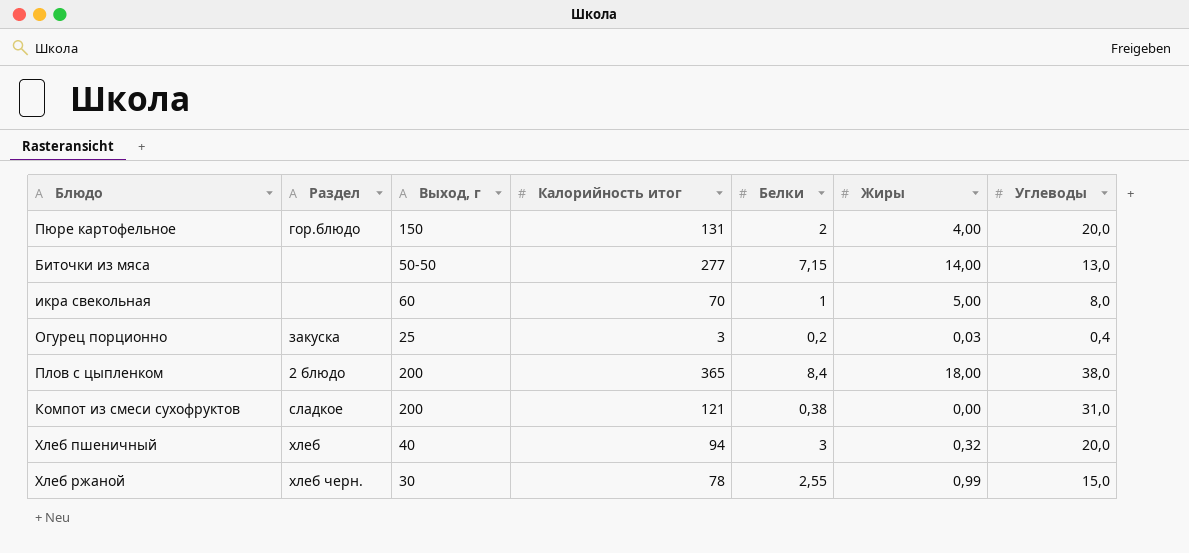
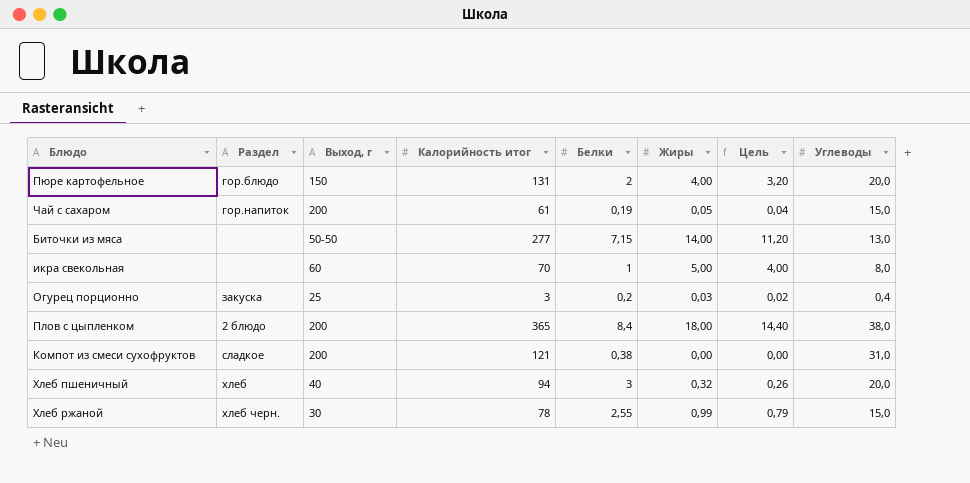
column Цель | formula: none -> [Жиры] * 0,8
row Чай с сахаром: none -> гор.напиток | 200 | 61 | 0,19 | 0,05 | 0,04 | 15,0

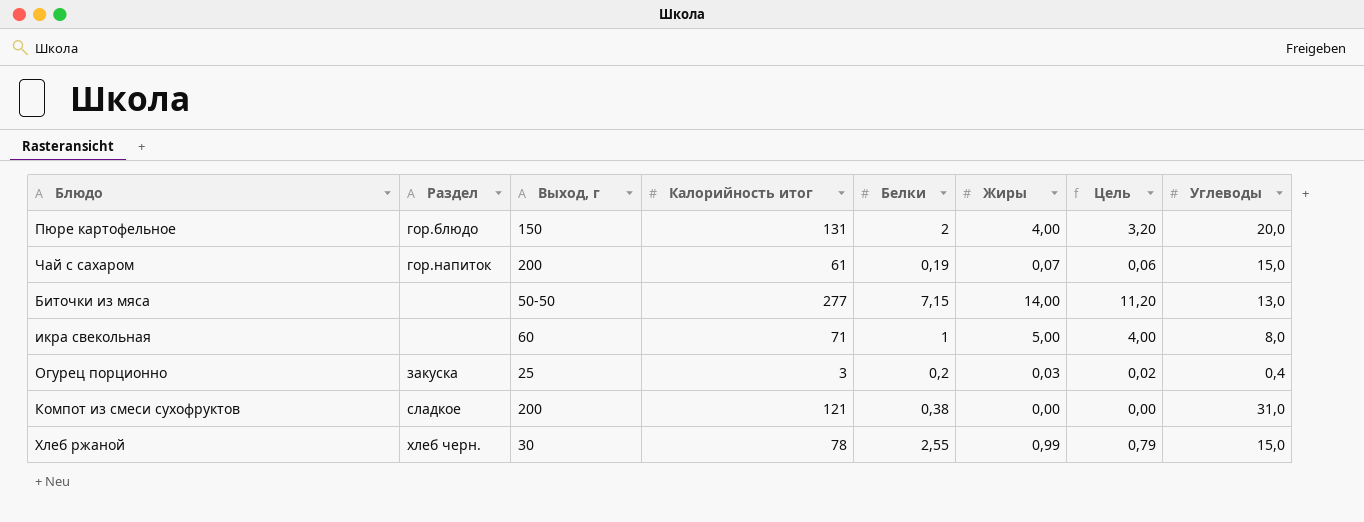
row Плов с цыпленком: 2 блюдо | 200 | 365 | 8,4 | 18,00 | 14,40 | 38,0 -> none
row Хлеб пшеничный: хлеб | 40 | 94 | 3 | 0,32 | 0,26 | 20,0 -> none
Чай с сахаром | Жиры: 0,05 -> 0,07
Чай с сахаром | Цель: 0,04 -> 0,06
икра свекольная | Калорийность итог: 70 -> 71

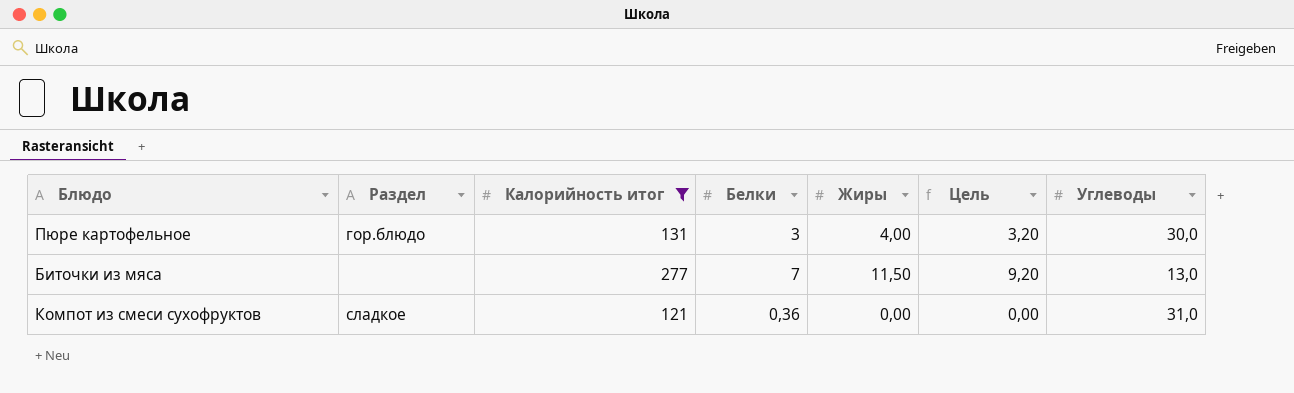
filter: none -> Калорийность итог >= 121
column Выход, г | position: 3 -> none
Пюре картофельное | Белки: 2 -> 3
Пюре картофельное | Углеводы: 20,0 -> 30,0
Биточки из мяса | Белки: 7,15 -> 7
Биточки из мяса | Жиры: 14,00 -> 11,50
Биточки из мяса | Цель: 11,20 -> 9,20
Компот из смеси сухофруктов | Белки: 0,38 -> 0,36

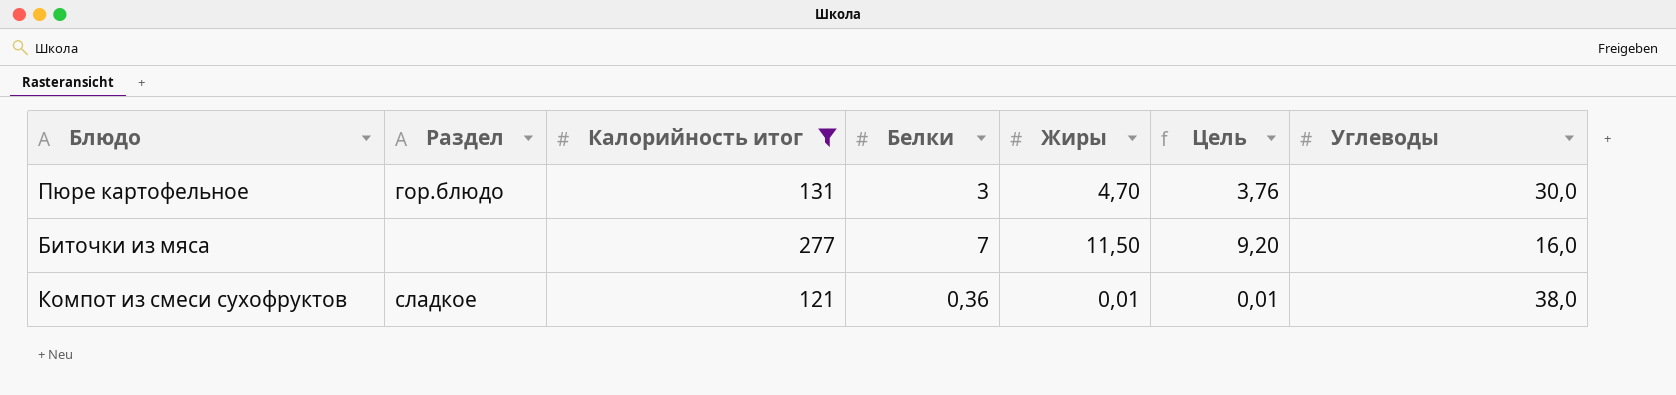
Пюре картофельное | Жиры: 4,00 -> 4,70
Пюре картофельное | Цель: 3,20 -> 3,76
Биточки из мяса | Углеводы: 13,0 -> 16,0
Компот из смеси сухофруктов | Жиры: 0,00 -> 0,01
Компот из смеси сухофруктов | Цель: 0,00 -> 0,01
Компот из смеси сухофруктов | Углеводы: 31,0 -> 38,0

